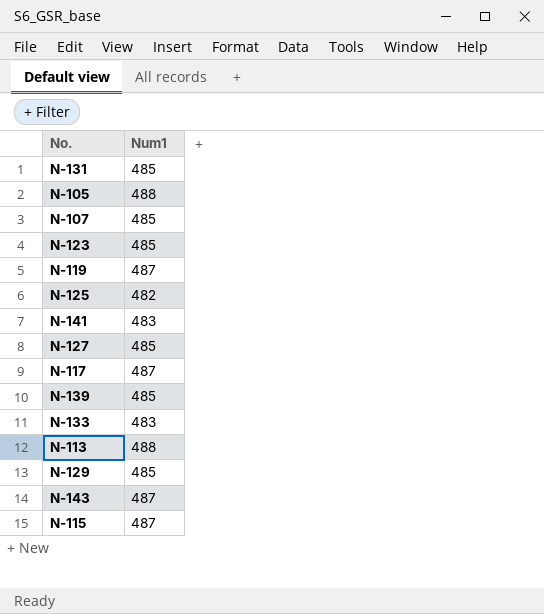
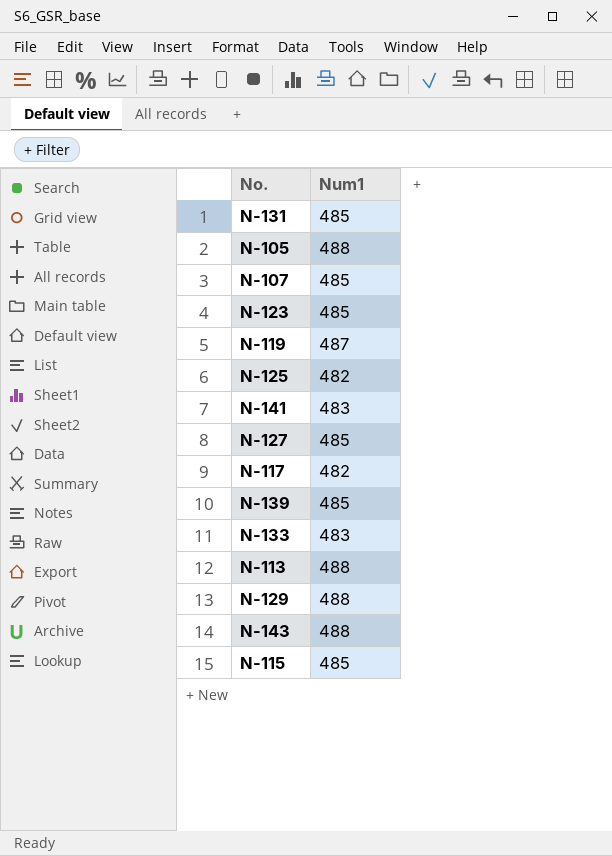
N-117 | Num1: 487 -> 482
N-129 | Num1: 485 -> 488
N-143 | Num1: 487 -> 488
N-115 | Num1: 487 -> 485

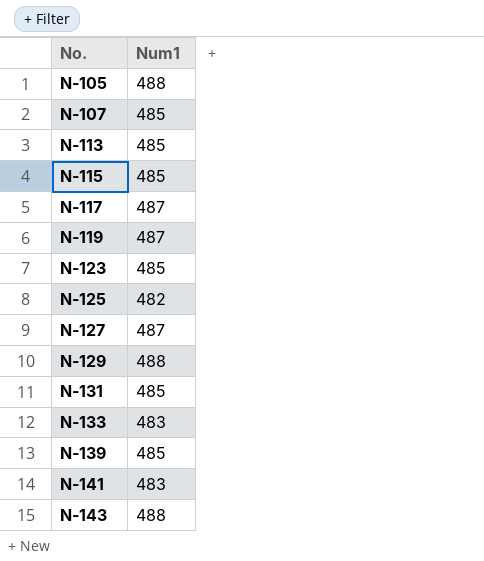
row order: none -> No. ascending
N-113 | Num1: 488 -> 485
N-117 | Num1: 482 -> 487
N-127 | Num1: 485 -> 487

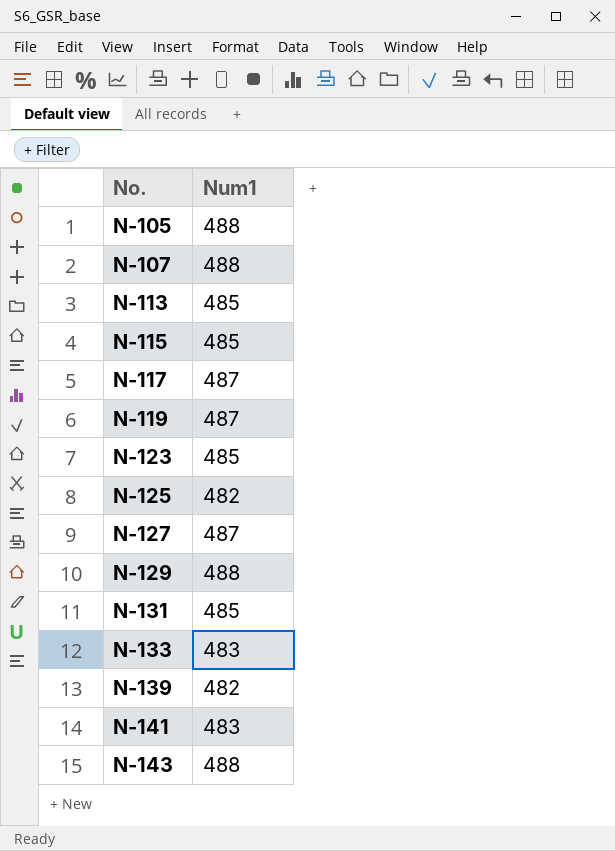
N-107 | Num1: 485 -> 488
N-139 | Num1: 485 -> 482

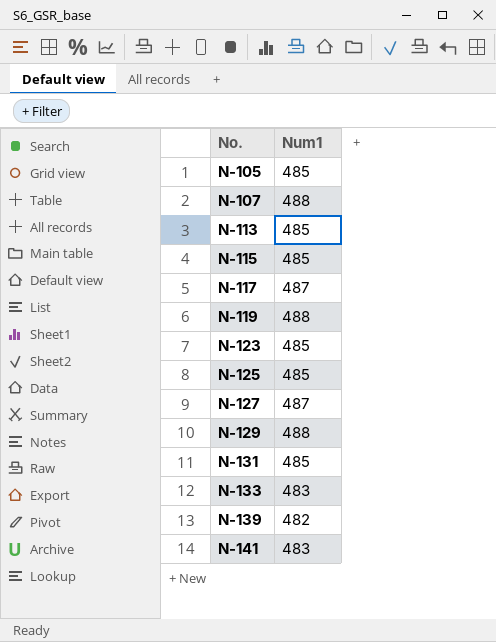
row N-143: 488 -> none
N-105 | Num1: 488 -> 485
N-119 | Num1: 487 -> 488
N-125 | Num1: 482 -> 485

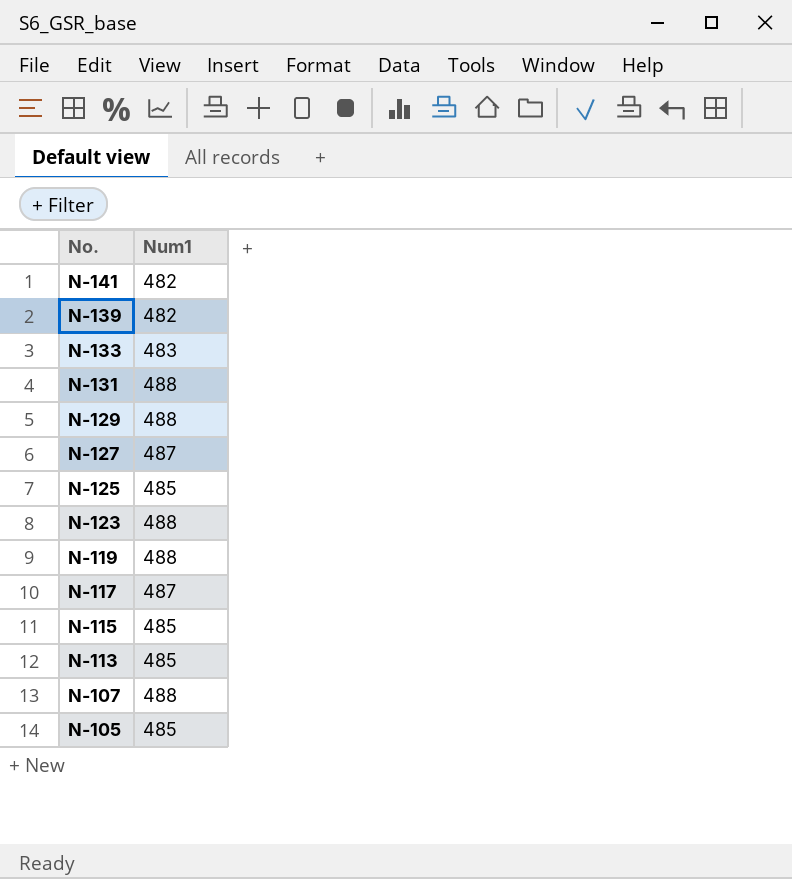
row order: No. ascending -> No. descending
N-141 | Num1: 483 -> 482
N-131 | Num1: 485 -> 488
N-123 | Num1: 485 -> 488

